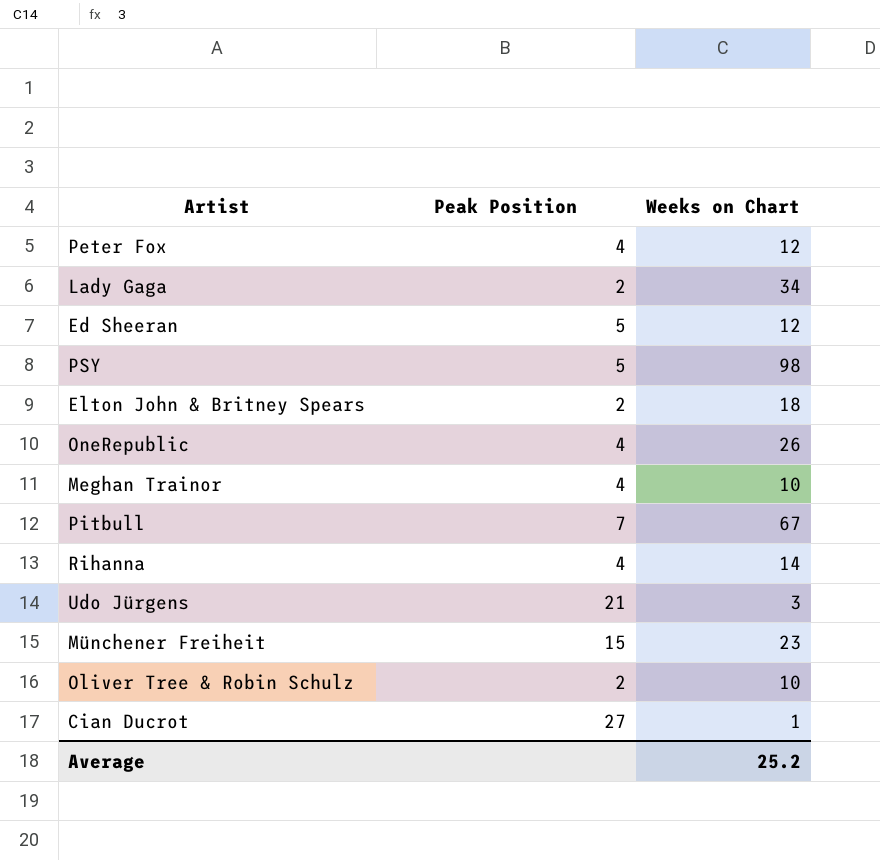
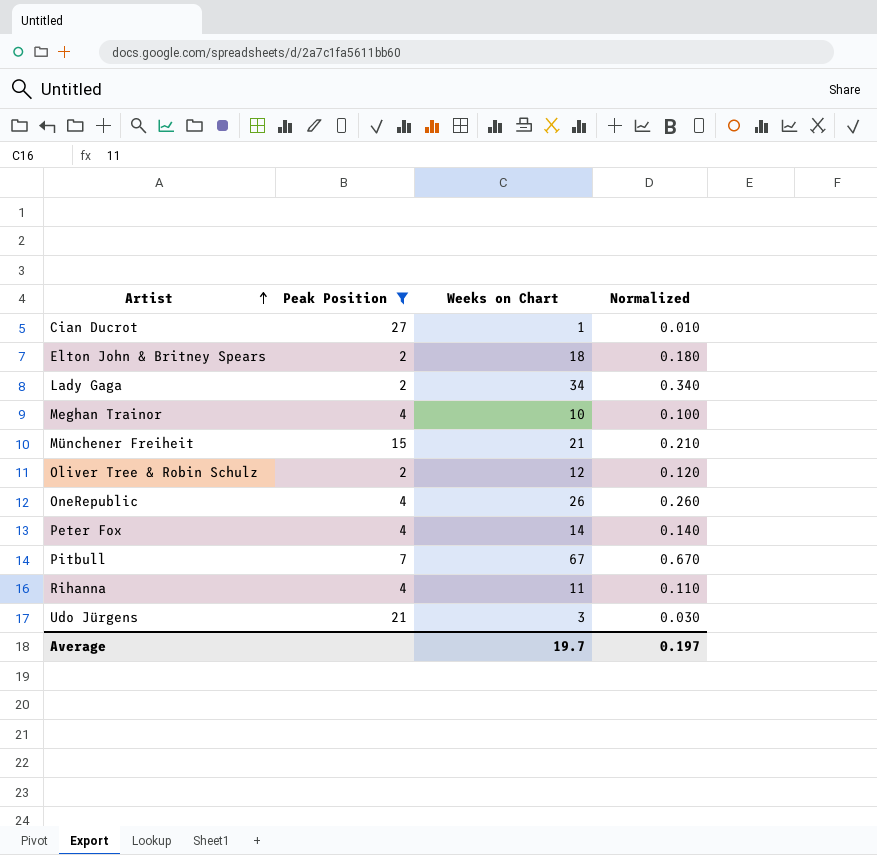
filter: none -> Peak Position != 5
row order: none -> Artist ascending
column Normalized | formula: none -> [Weeks on Chart] * 0.01
Münchener Freiheit | Weeks on Chart: 23 -> 21
Oliver Tree & Robin Schulz | Weeks on Chart: 10 -> 12
Peter Fox | Weeks on Chart: 12 -> 14
Rihanna | Weeks on Chart: 14 -> 11
Average | Weeks on Chart: 25.2 -> 19.7

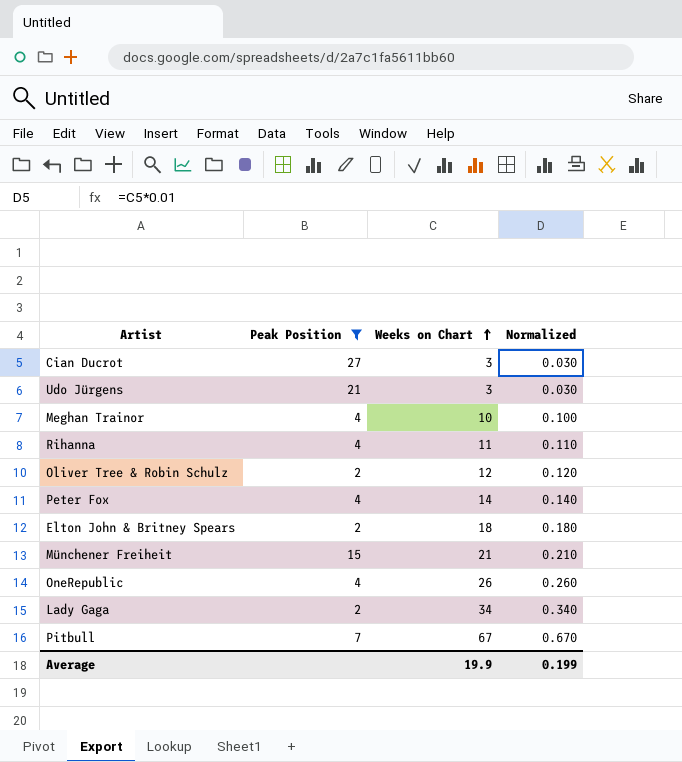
row order: Artist ascending -> Weeks on Chart ascending
Cian Ducrot | Weeks on Chart: 1 -> 3
Cian Ducrot | Normalized: 0.010 -> 0.030
Average | Weeks on Chart: 19.7 -> 19.9
Average | Normalized: 0.197 -> 0.199

